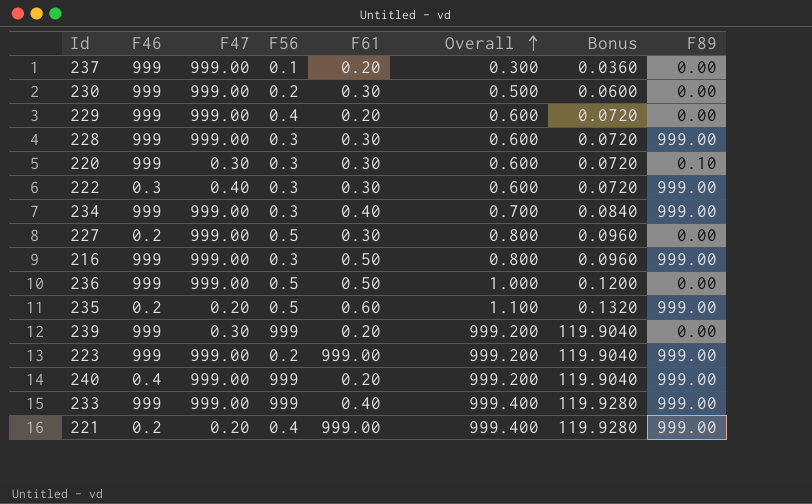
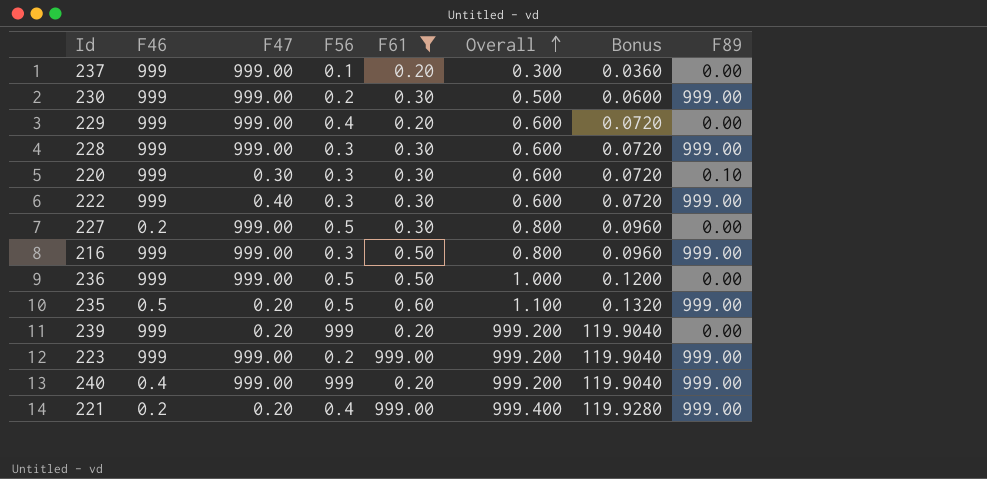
filter: none -> F61 != 0.40
230 | F89: 0.00 -> 999.00
222 | F46: 0.3 -> 999
235 | F46: 0.2 -> 0.5
239 | F47: 0.30 -> 0.20

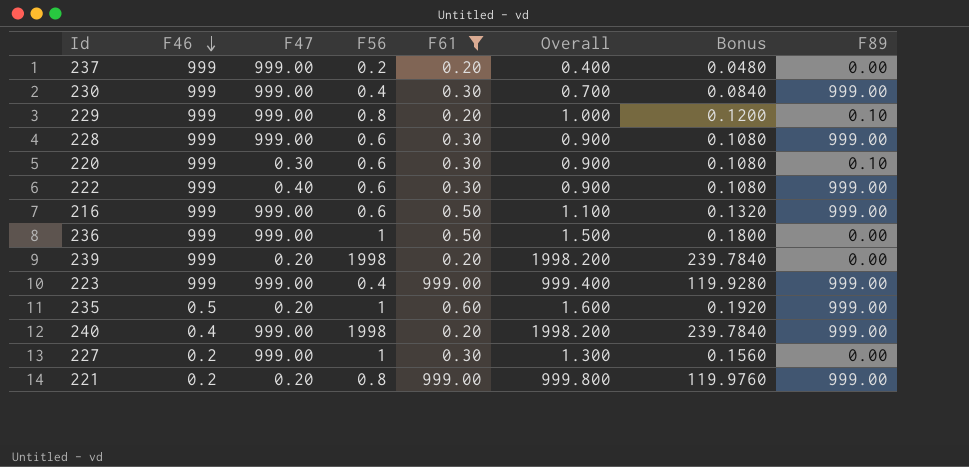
row order: Overall ascending -> F46 descending
237 | F56: 0.1 -> 0.2
237 | Overall: 0.300 -> 0.400
237 | Bonus: 0.0360 -> 0.0480
230 | F56: 0.2 -> 0.4
230 | Overall: 0.500 -> 0.700
230 | Bonus: 0.0600 -> 0.0840
229 | F56: 0.4 -> 0.8
229 | Overall: 0.600 -> 1.000
229 | Bonus: 0.0720 -> 0.1200
229 | F89: 0.00 -> 0.10
228 | F56: 0.3 -> 0.6
228 | Overall: 0.600 -> 0.900
228 | Bonus: 0.0720 -> 0.1080
220 | F56: 0.3 -> 0.6
220 | Overall: 0.600 -> 0.900
220 | Bonus: 0.0720 -> 0.1080
222 | F56: 0.3 -> 0.6
222 | Overall: 0.600 -> 0.900
222 | Bonus: 0.0720 -> 0.1080
216 | F56: 0.3 -> 0.6
216 | Overall: 0.800 -> 1.100
216 | Bonus: 0.0960 -> 0.1320
236 | F56: 0.5 -> 1
236 | Overall: 1.000 -> 1.500
236 | Bonus: 0.1200 -> 0.1800
239 | F56: 999 -> 1998
239 | Overall: 999.200 -> 1998.200
239 | Bonus: 119.9040 -> 239.7840
223 | F56: 0.2 -> 0.4
223 | Overall: 999.200 -> 999.400
223 | Bonus: 119.9040 -> 119.9280
235 | F56: 0.5 -> 1
235 | Overall: 1.100 -> 1.600
235 | Bonus: 0.1320 -> 0.1920
240 | F56: 999 -> 1998
240 | Overall: 999.200 -> 1998.200
240 | Bonus: 119.9040 -> 239.7840
227 | F56: 0.5 -> 1
227 | Overall: 0.800 -> 1.300
227 | Bonus: 0.0960 -> 0.1560
221 | F56: 0.4 -> 0.8
221 | Overall: 999.400 -> 999.800
221 | Bonus: 119.9280 -> 119.9760

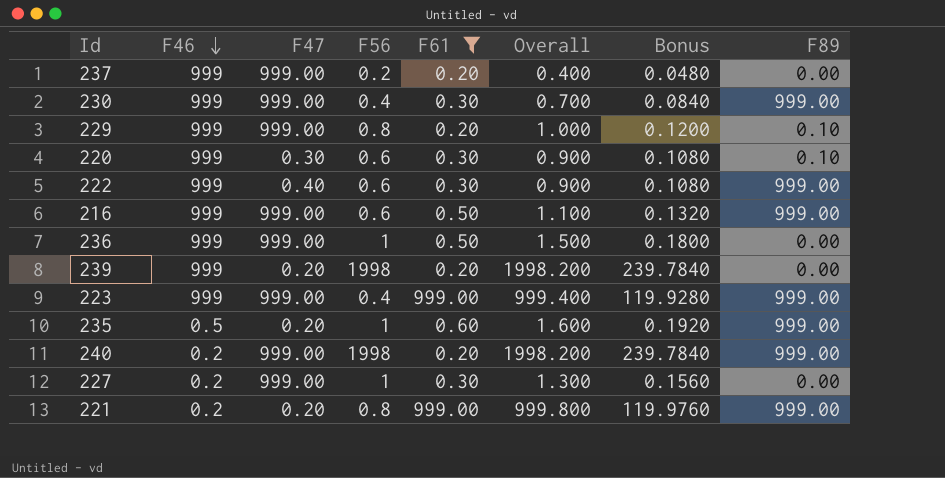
row 228: 999 | 999.00 | 0.6 | 0.30 | 0.900 | 0.1080 | 999.00 -> none
240 | F46: 0.4 -> 0.2

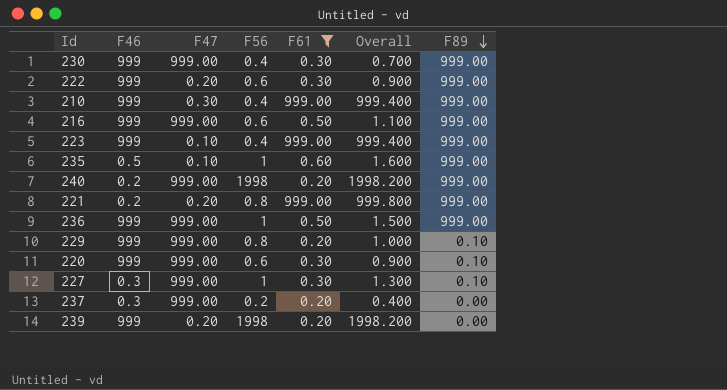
row order: F46 descending -> F89 descending
column Bonus | formula: [Overall] * 0.12 -> none
222 | F47: 0.40 -> 0.20
row 210: none -> 999 | 0.30 | 0.4 | 999.00 | 999.400 | 999.00
223 | F47: 999.00 -> 0.10
235 | F47: 0.20 -> 0.10
236 | F89: 0.00 -> 999.00
220 | F47: 0.30 -> 999.00
227 | F46: 0.2 -> 0.3
227 | F89: 0.00 -> 0.10
237 | F46: 999 -> 0.3

